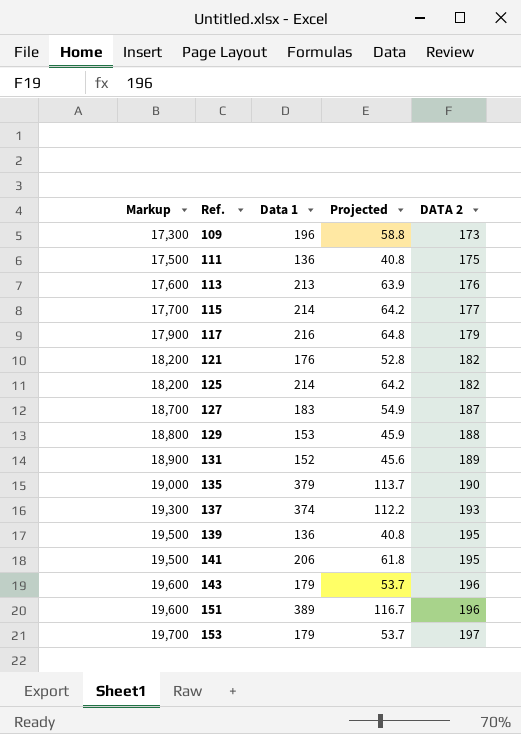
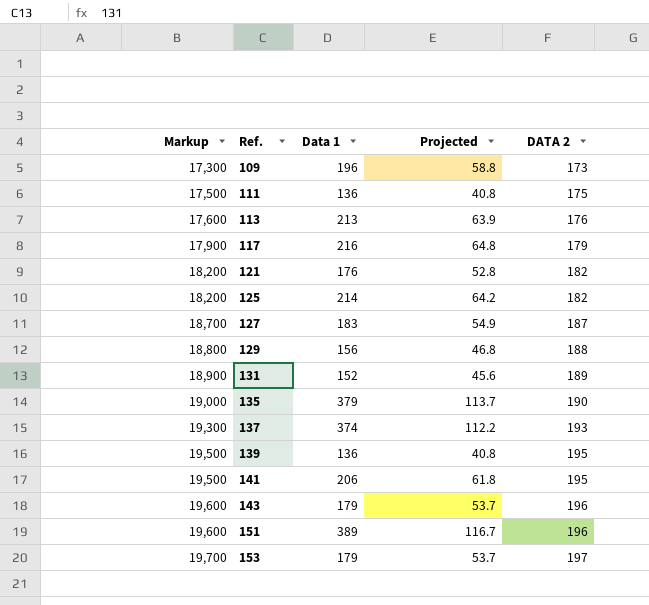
row 115: 17,700 | 214 | 64.2 | 177 -> none
129 | Data 1: 153 -> 156
129 | Projected: 45.9 -> 46.8

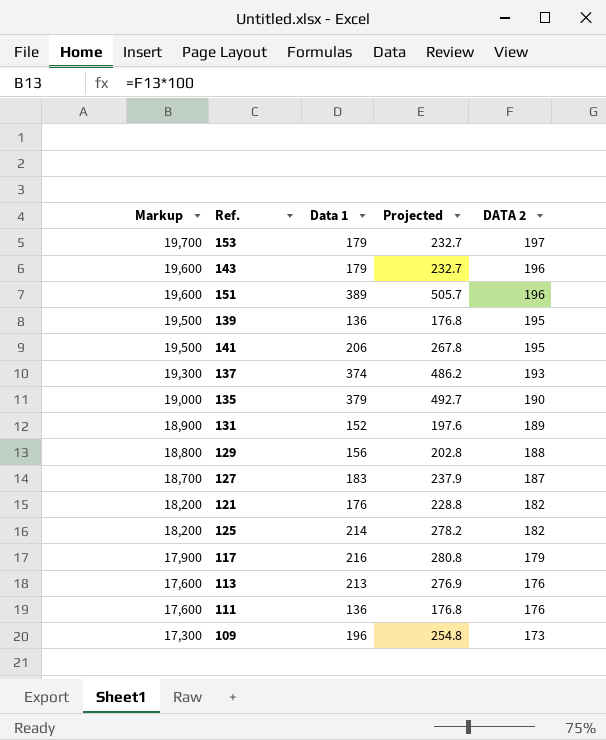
row order: Markup ascending -> Markup descending
column Projected | formula: [Data 1] * 0.3 -> [Data 1] * 1.3
111 | Markup: 17,500 -> 17,600
111 | DATA 2: 175 -> 176

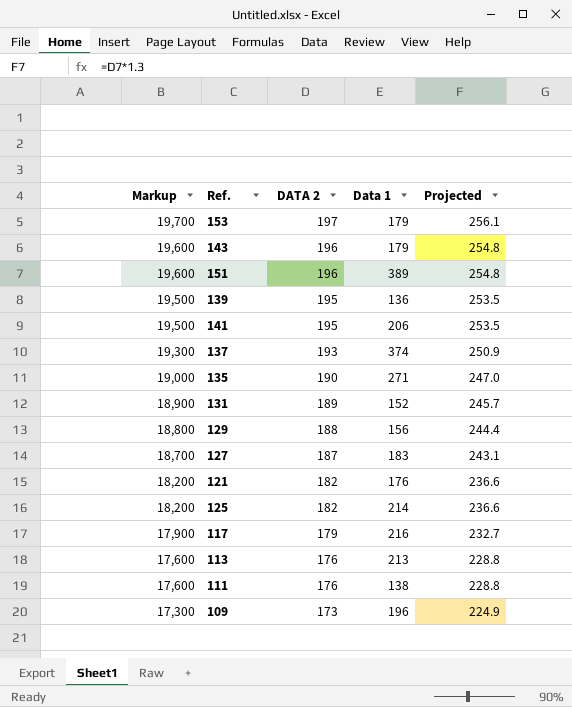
column DATA 2 | position: 5 -> 3
column Projected | formula: [Data 1] * 1.3 -> [DATA 2] * 1.3
135 | Data 1: 379 -> 271
111 | Data 1: 136 -> 138

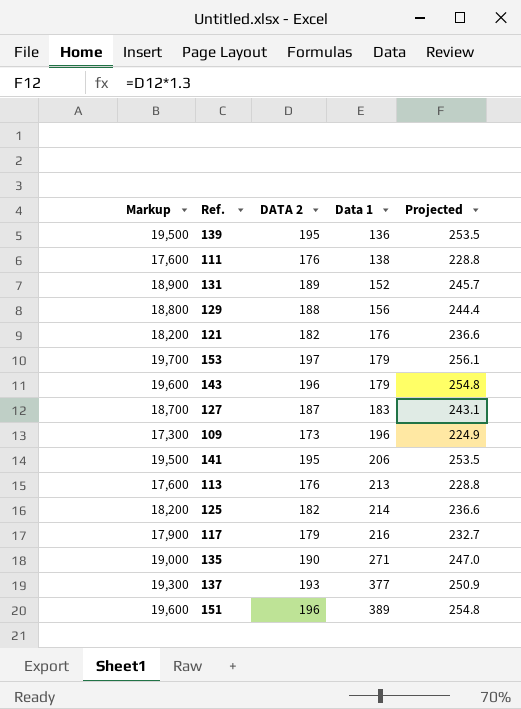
row order: Markup descending -> Data 1 ascending
137 | Data 1: 374 -> 377

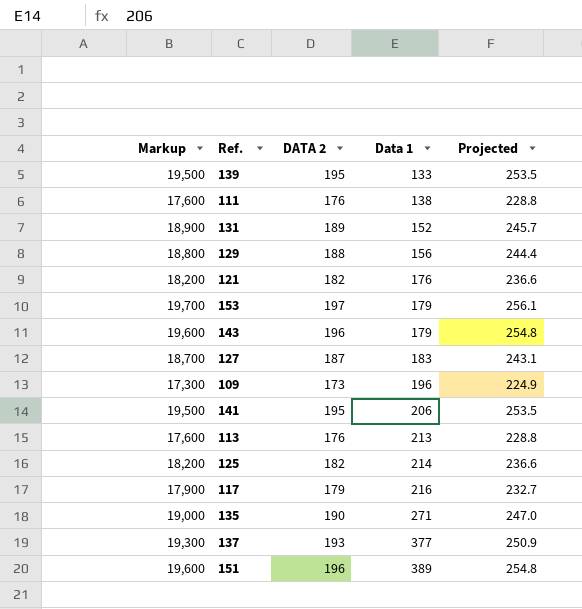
139 | Data 1: 136 -> 133

